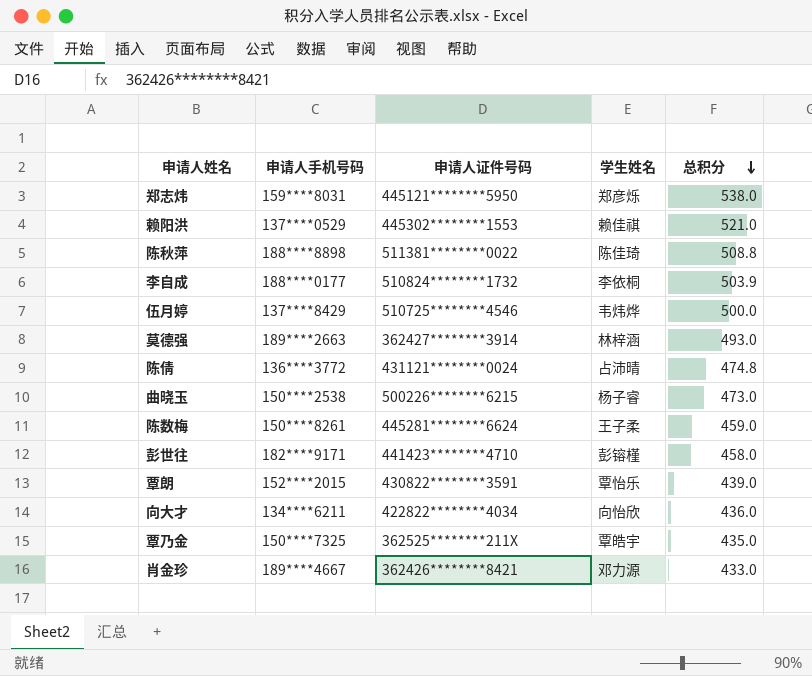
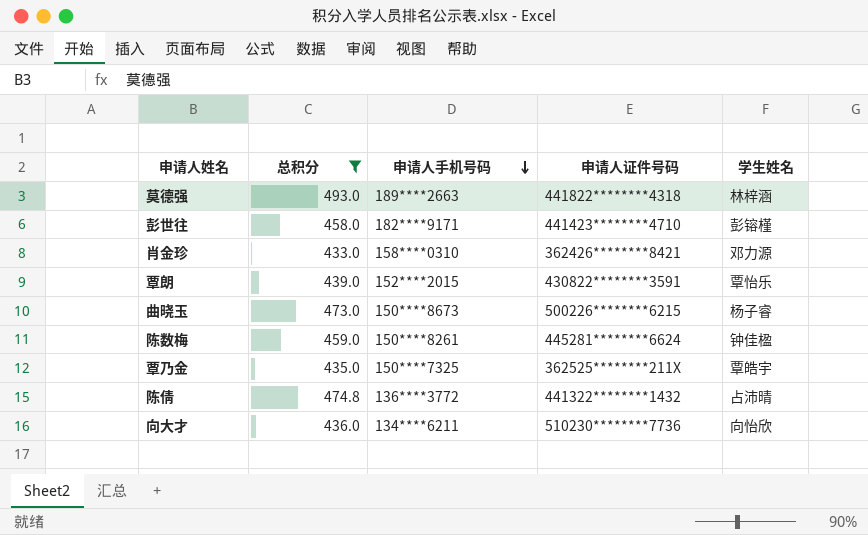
filter: none -> 总积分 <= 493.0
row order: 总积分 descending -> 申请人手机号码 descending
column 总积分 | position: 5 -> 2
莫德强 | 申请人证件号码: 362427********3914 -> 441822********4318
肖金珍 | 申请人手机号码: 189****4667 -> 158****0310
曲晓玉 | 申请人手机号码: 150****2538 -> 150****8673
陈数梅 | 学生姓名: 王子柔 -> 钟佳楹
陈倩 | 申请人证件号码: 431121********0024 -> 441322********1432
向大才 | 申请人证件号码: 422822********4034 -> 510230********7736

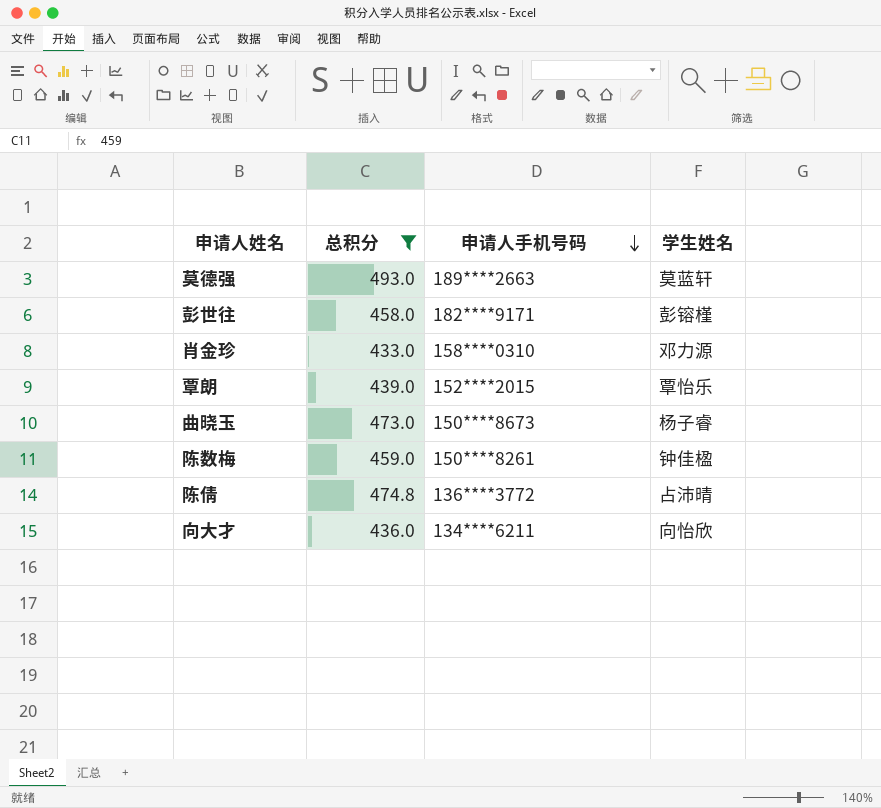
column 申请人证件号码 | position: 4 -> none
row 覃乃金: 435.0 | 150****7325 | 362525********211X | 覃皓宇 -> none
莫德强 | 学生姓名: 林梓涵 -> 莫蓝轩

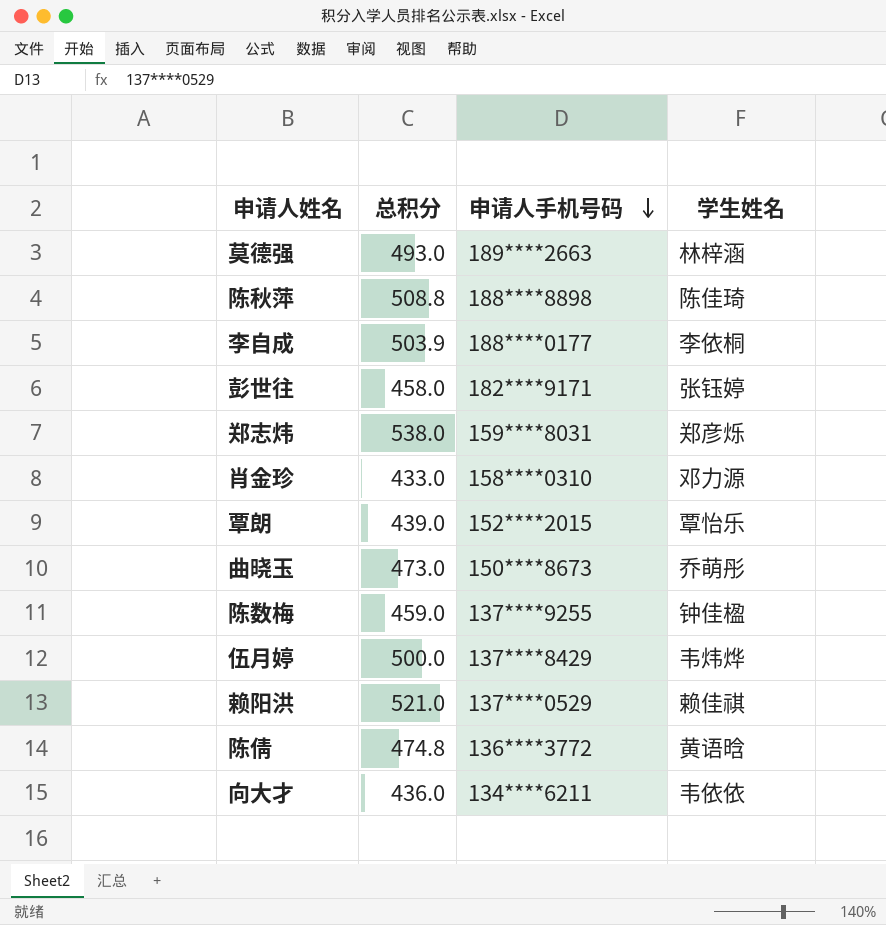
filter: 总积分 <= 493.0 -> none
莫德强 | 学生姓名: 莫蓝轩 -> 林梓涵
彭世往 | 学生姓名: 彭镕槿 -> 张钰婷
曲晓玉 | 学生姓名: 杨子睿 -> 乔萌彤
陈数梅 | 申请人手机号码: 150****8261 -> 137****9255
陈倩 | 学生姓名: 占沛晴 -> 黄语晗
向大才 | 学生姓名: 向怡欣 -> 韦依依

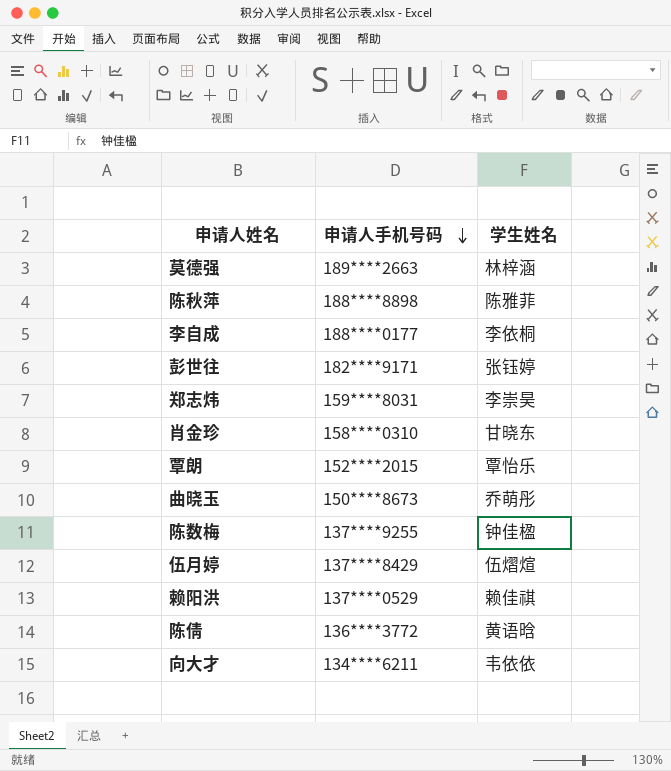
column 总积分 | position: 2 -> none
陈秋萍 | 学生姓名: 陈佳琦 -> 陈雅菲
郑志炜 | 学生姓名: 郑彦烁 -> 李崇昊
肖金珍 | 学生姓名: 邓力源 -> 甘晓东
伍月婷 | 学生姓名: 韦炜烨 -> 伍熠煊

